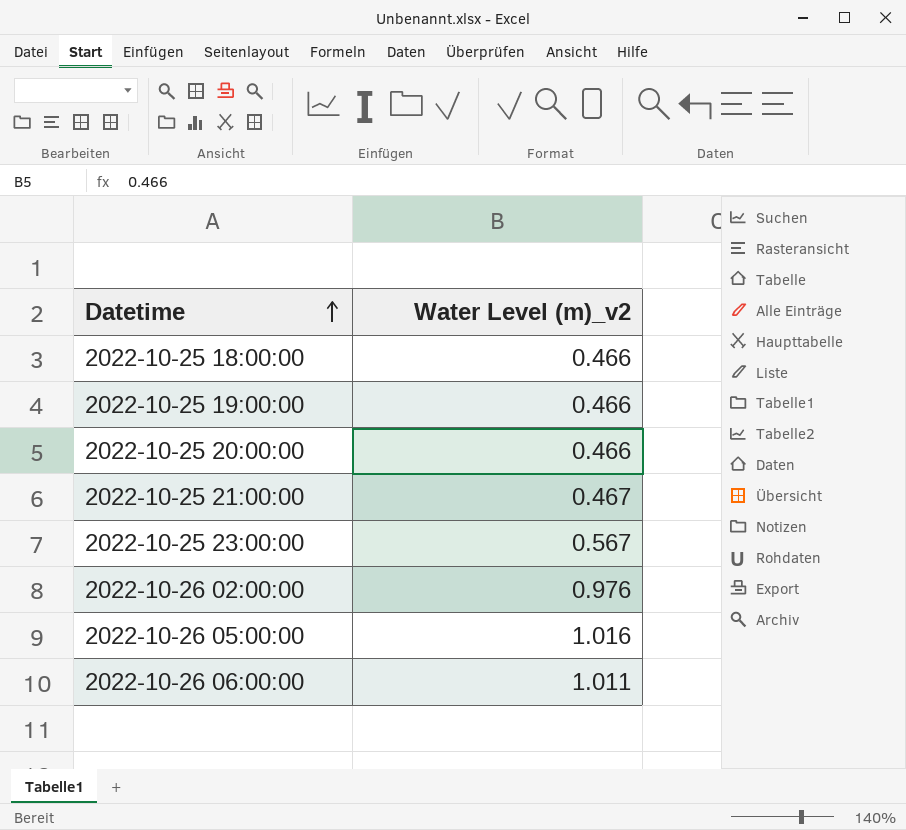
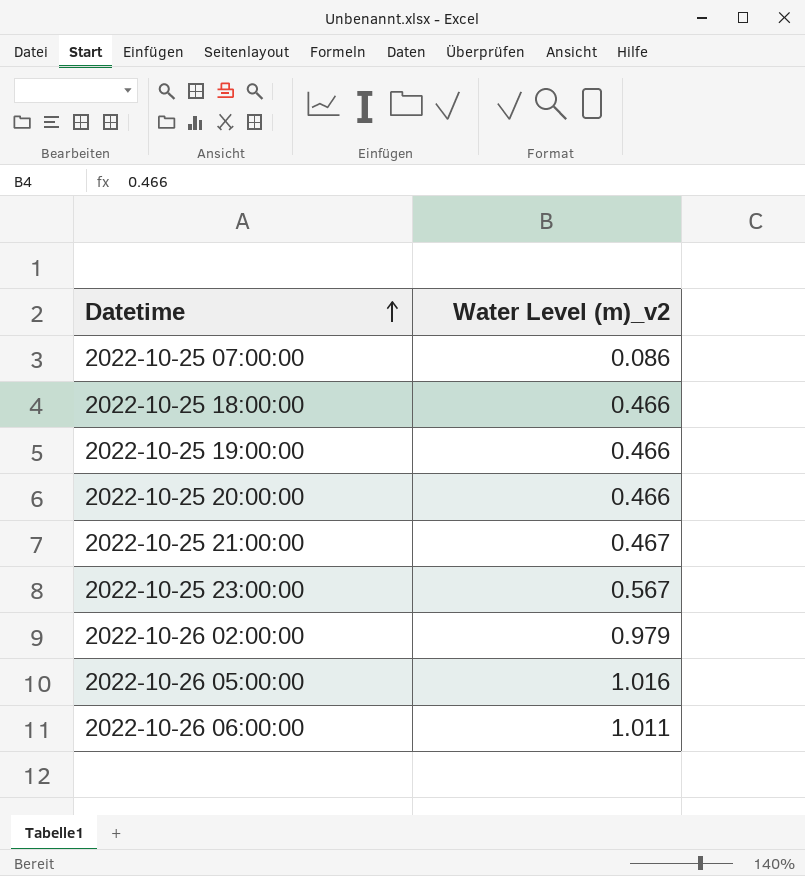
row 2022-10-25 07:00:00: none -> 0.086
2022-10-26 02:00:00 | Water Level (m)_v2: 0.976 -> 0.979

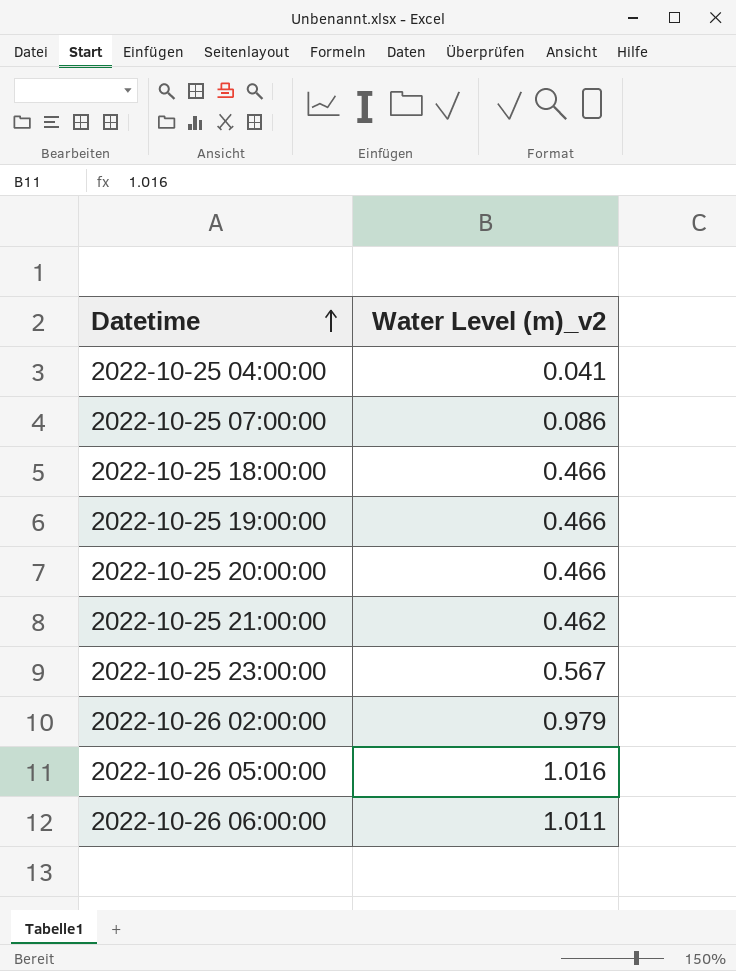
row 2022-10-25 04:00:00: none -> 0.041
2022-10-25 21:00:00 | Water Level (m)_v2: 0.467 -> 0.462

